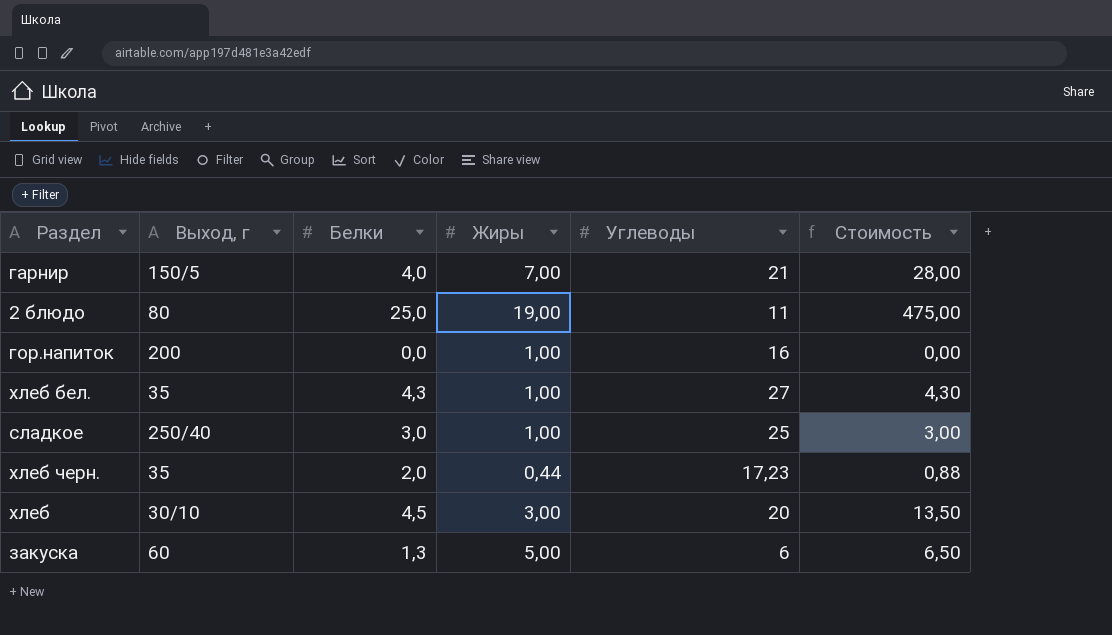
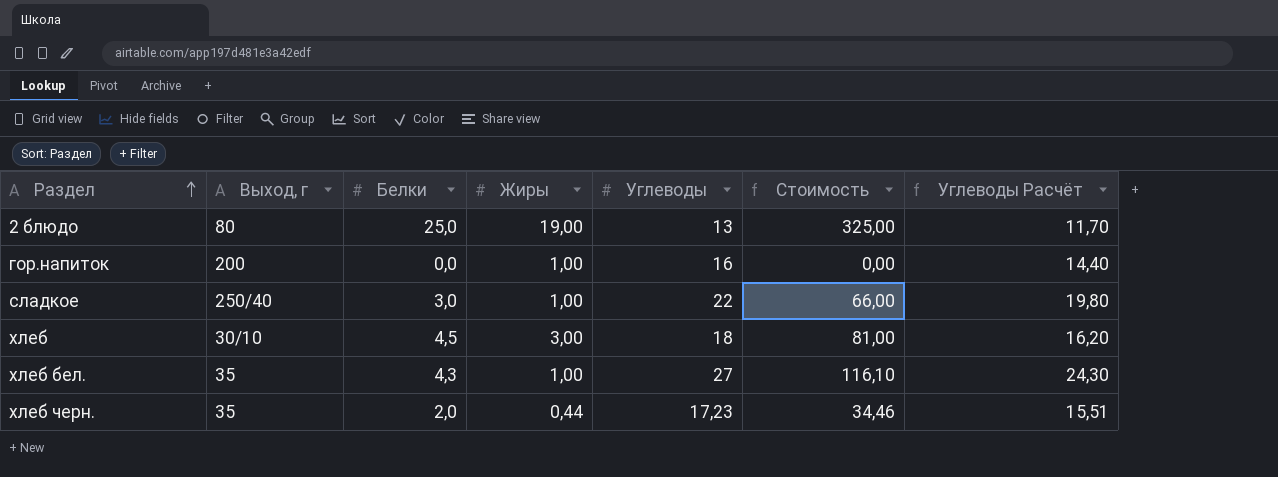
row order: none -> Раздел ascending
column Стоимость | formula: [Белки] * [Жиры] -> [Белки] * [Углеводы]
column Углеводы Расчёт | formula: none -> [Углеводы] * 0,9
row гарнир: 150/5 | 4,0 | 7,00 | 21 | 28,00 -> none
row закуска: 60 | 1,3 | 5,00 | 6 | 6,50 -> none
2 блюдо | Углеводы: 11 -> 13
сладкое | Углеводы: 25 -> 22
хлеб | Углеводы: 20 -> 18

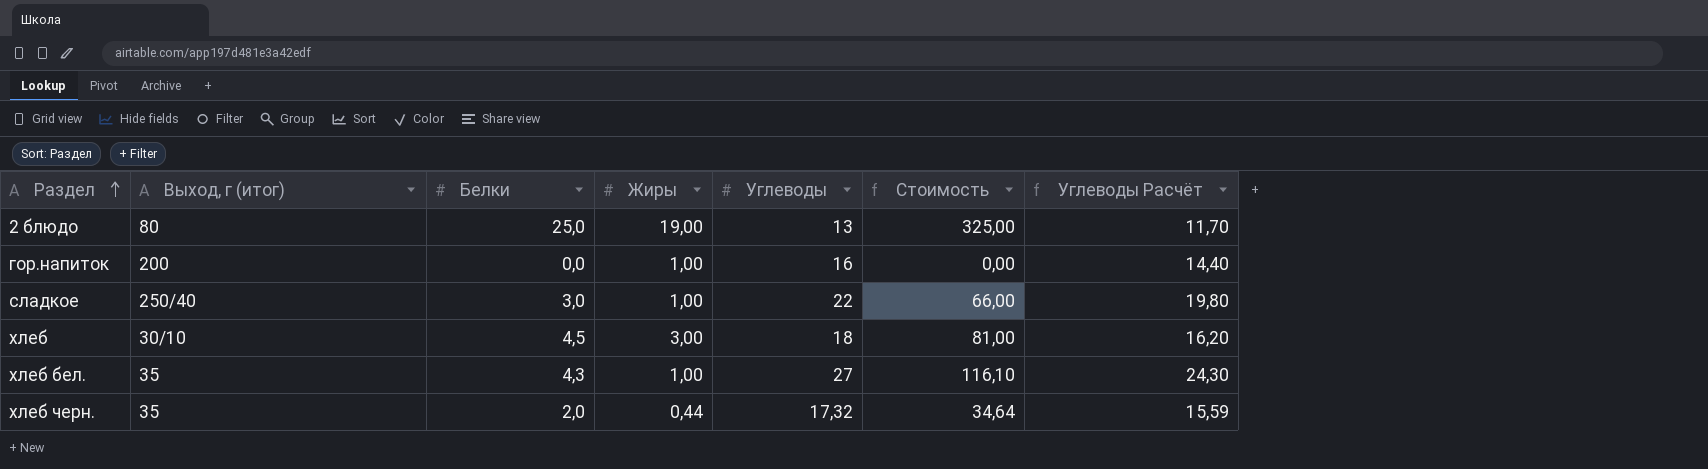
column name: Выход, г -> Выход, г (итог)
хлеб черн. | Углеводы: 17,23 -> 17,32
хлеб черн. | Стоимость: 34,46 -> 34,64
хлеб черн. | Углеводы Расчёт: 15,51 -> 15,59

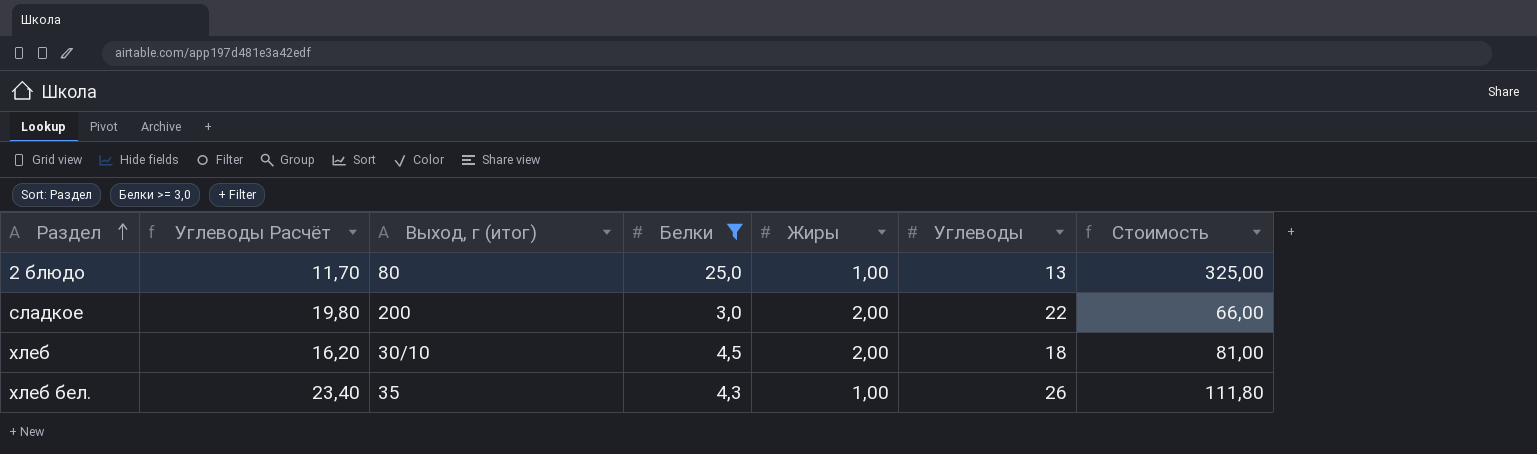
filter: none -> Белки >= 3,0
column Углеводы Расчёт | position: 7 -> 2
2 блюдо | Жиры: 19,00 -> 1,00
сладкое | Выход, г (итог): 250/40 -> 200
сладкое | Жиры: 1,00 -> 2,00
хлеб | Жиры: 3,00 -> 2,00
хлеб бел. | Углеводы Расчёт: 24,30 -> 23,40
хлеб бел. | Углеводы: 27 -> 26
хлеб бел. | Стоимость: 116,10 -> 111,80

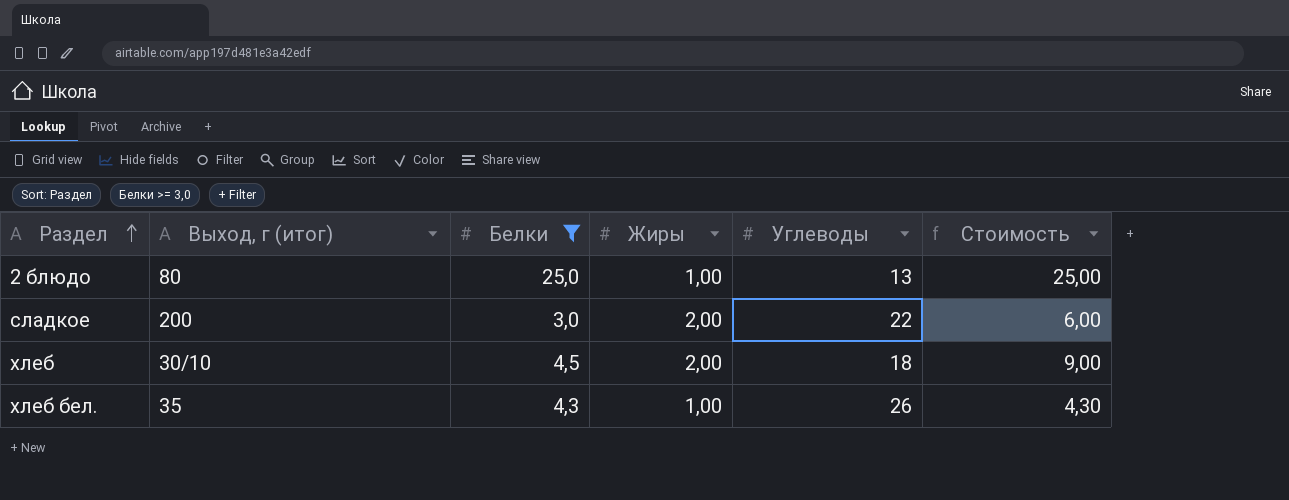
column Углеводы Расчёт | formula: [Углеводы] * 0,9 -> none
column Стоимость | formula: [Белки] * [Углеводы] -> [Белки] * [Жиры]

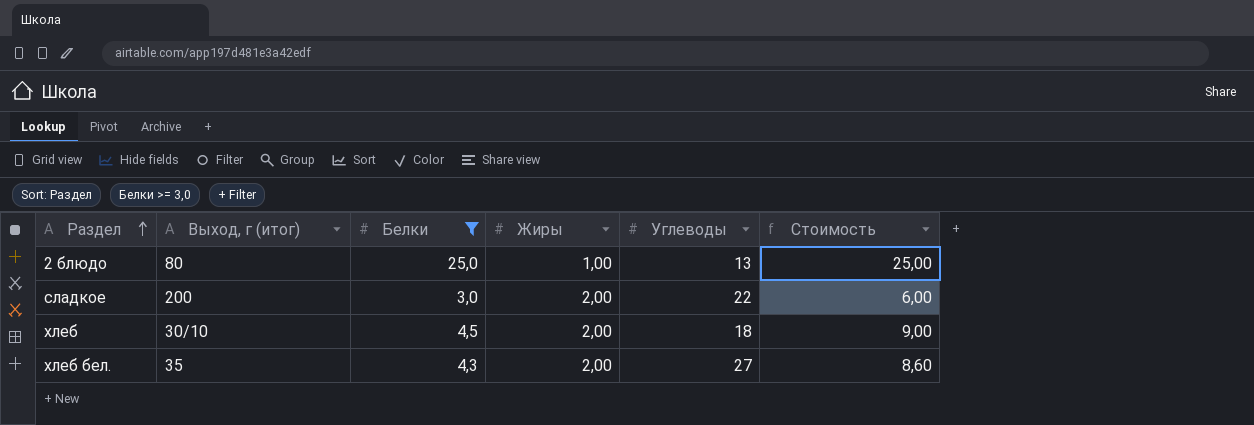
хлеб бел. | Жиры: 1,00 -> 2,00
хлеб бел. | Углеводы: 26 -> 27
хлеб бел. | Стоимость: 4,30 -> 8,60

